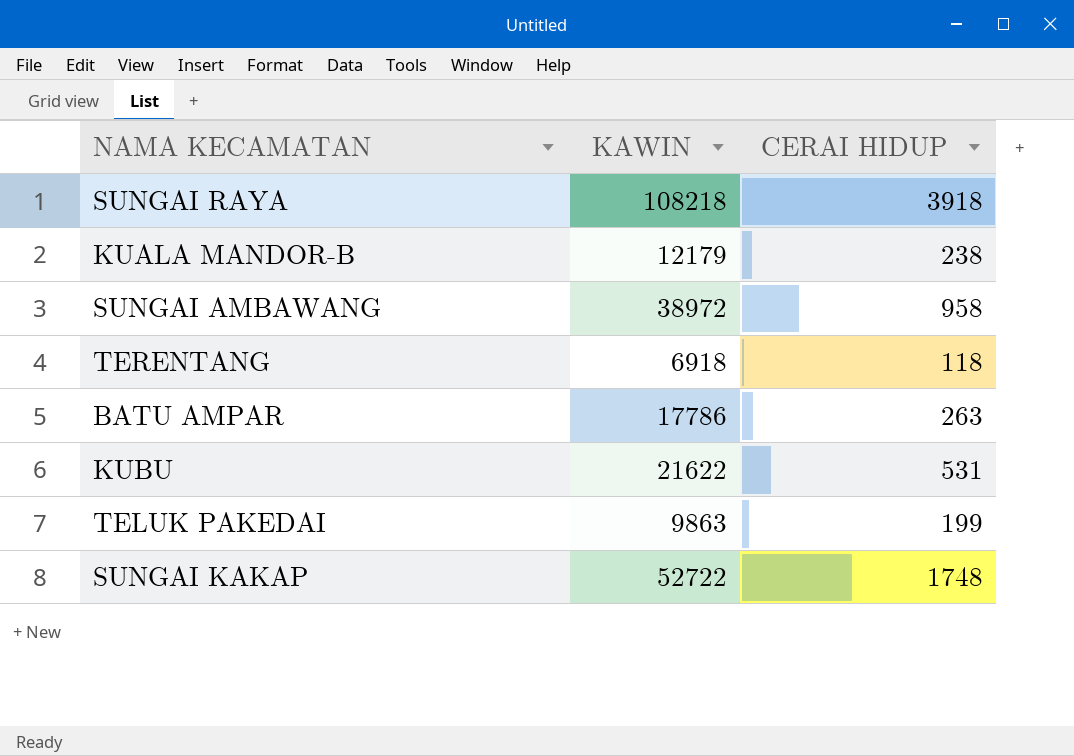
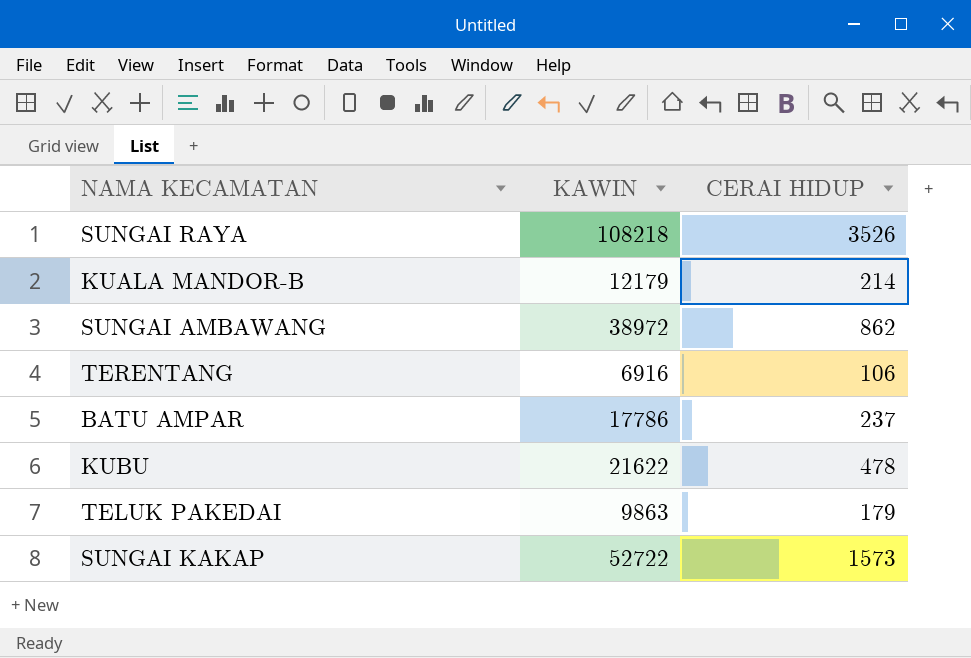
SUNGAI RAYA | CERAI HIDUP: 3918 -> 3526
KUALA MANDOR-B | CERAI HIDUP: 238 -> 214
SUNGAI AMBAWANG | CERAI HIDUP: 958 -> 862
TERENTANG | KAWIN: 6918 -> 6916
TERENTANG | CERAI HIDUP: 118 -> 106
BATU AMPAR | CERAI HIDUP: 263 -> 237
KUBU | CERAI HIDUP: 531 -> 478
TELUK PAKEDAI | CERAI HIDUP: 199 -> 179
SUNGAI KAKAP | CERAI HIDUP: 1748 -> 1573

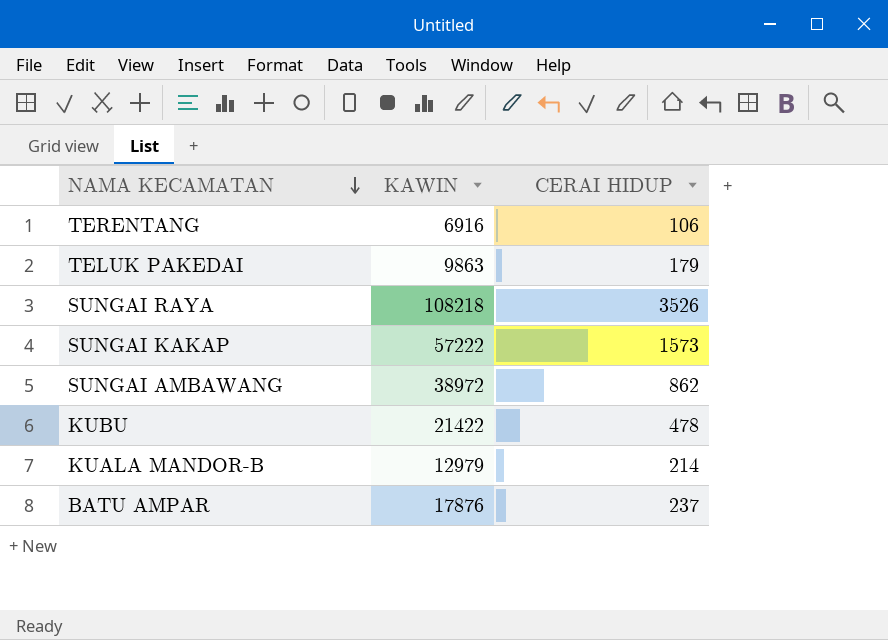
row order: none -> NAMA KECAMATAN descending
SUNGAI KAKAP | KAWIN: 52722 -> 57222
KUBU | KAWIN: 21622 -> 21422
KUALA MANDOR-B | KAWIN: 12179 -> 12979
BATU AMPAR | KAWIN: 17786 -> 17876

